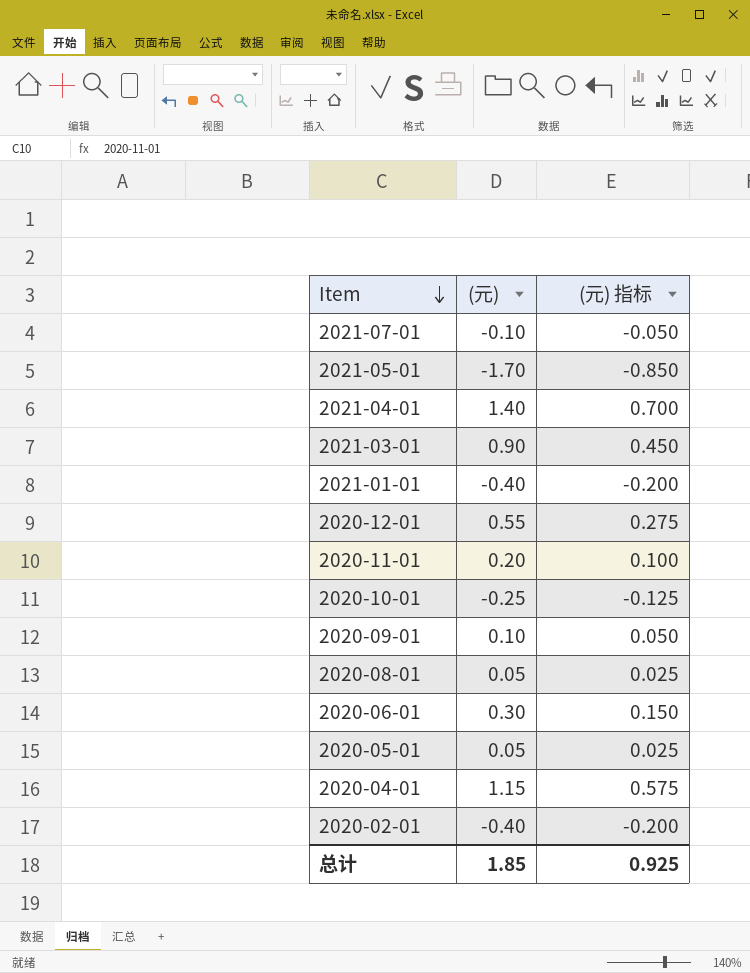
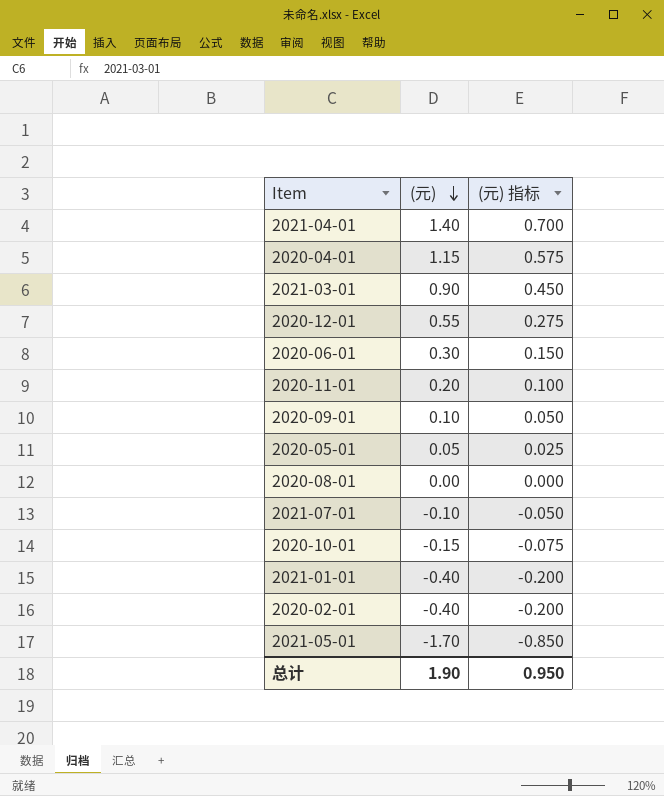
row order: Item descending -> (元) descending
2020-08-01 | (元): 0.05 -> 0.00
2020-08-01 | (元) 指标: 0.025 -> 0.000
2020-10-01 | (元): -0.25 -> -0.15
2020-10-01 | (元) 指标: -0.125 -> -0.075
总计 | (元): 1.85 -> 1.90
总计 | (元) 指标: 0.925 -> 0.950

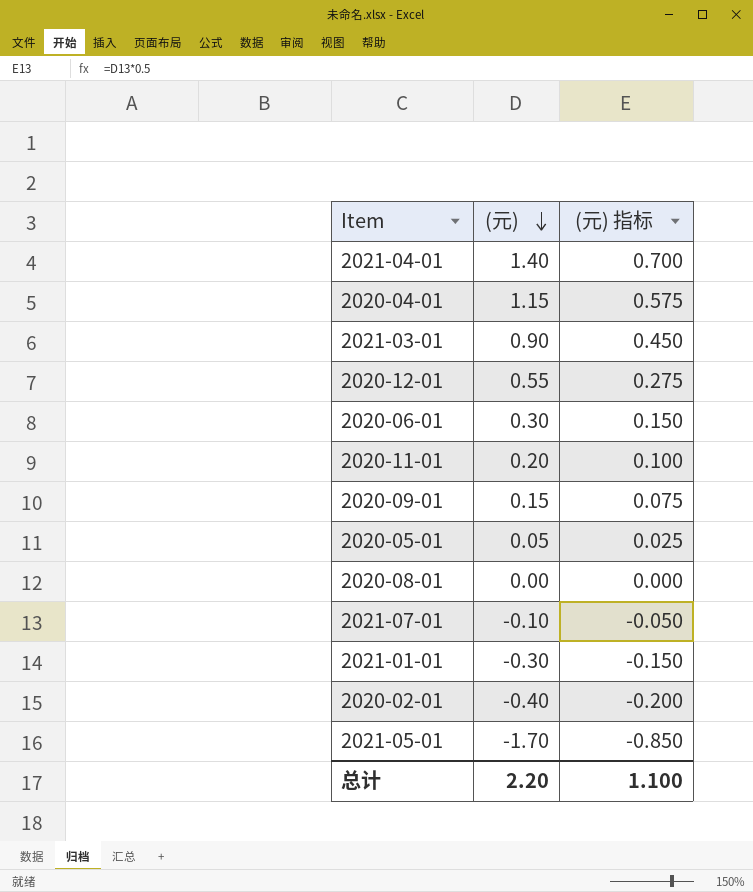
row 2020-10-01: -0.15 | -0.075 -> none
2020-09-01 | (元): 0.10 -> 0.15
2020-09-01 | (元) 指标: 0.050 -> 0.075
2021-01-01 | (元): -0.40 -> -0.30
2021-01-01 | (元) 指标: -0.200 -> -0.150
总计 | (元): 1.90 -> 2.20
总计 | (元) 指标: 0.950 -> 1.100

